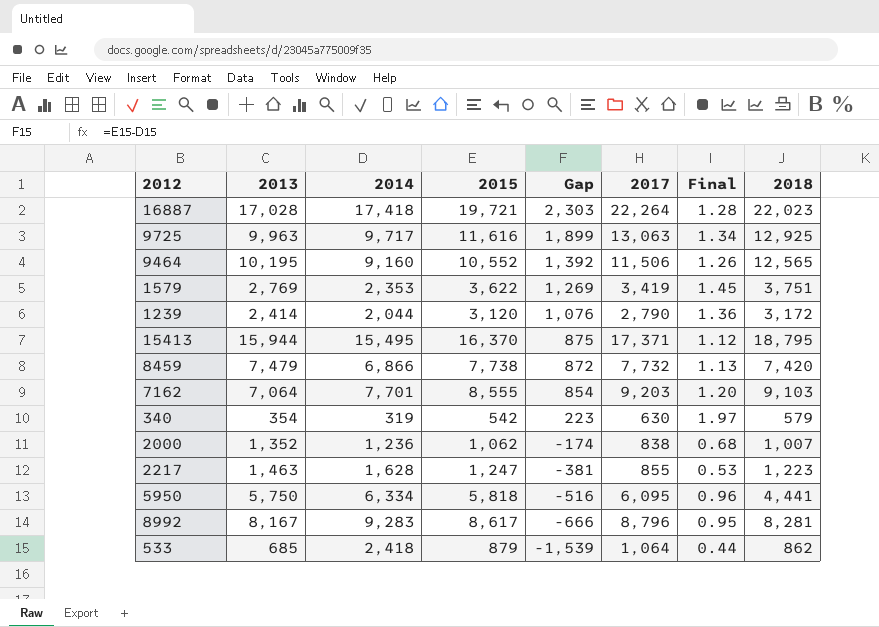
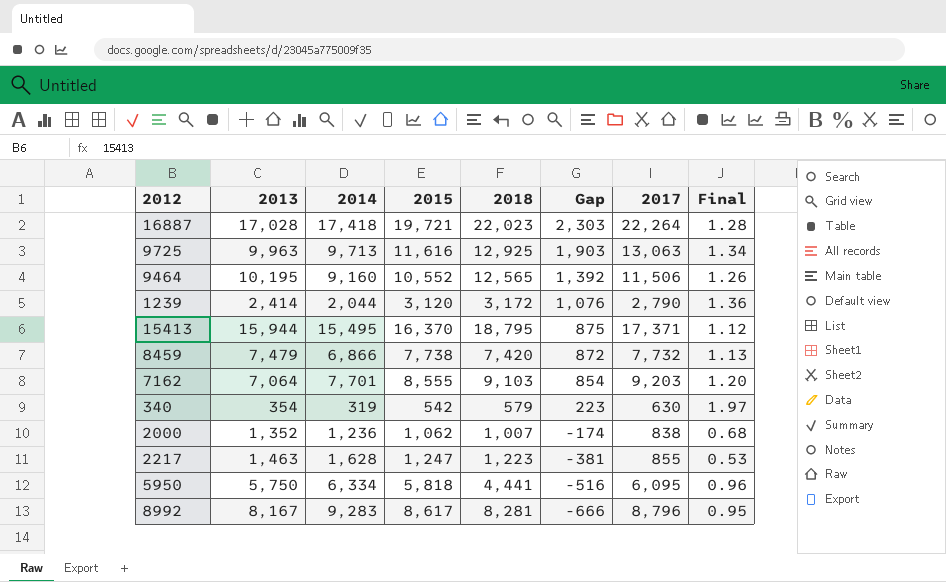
column 2018 | position: 8 -> 5
row 1579: 2,769 | 2,353 | 3,622 | 1,269 | 3,419 | 1.45 | 3,751 -> none
row 533: 685 | 2,418 | 879 | -1,539 | 1,064 | 0.44 | 862 -> none
9725 | 2014: 9,717 -> 9,713
9725 | Gap: 1,899 -> 1,903

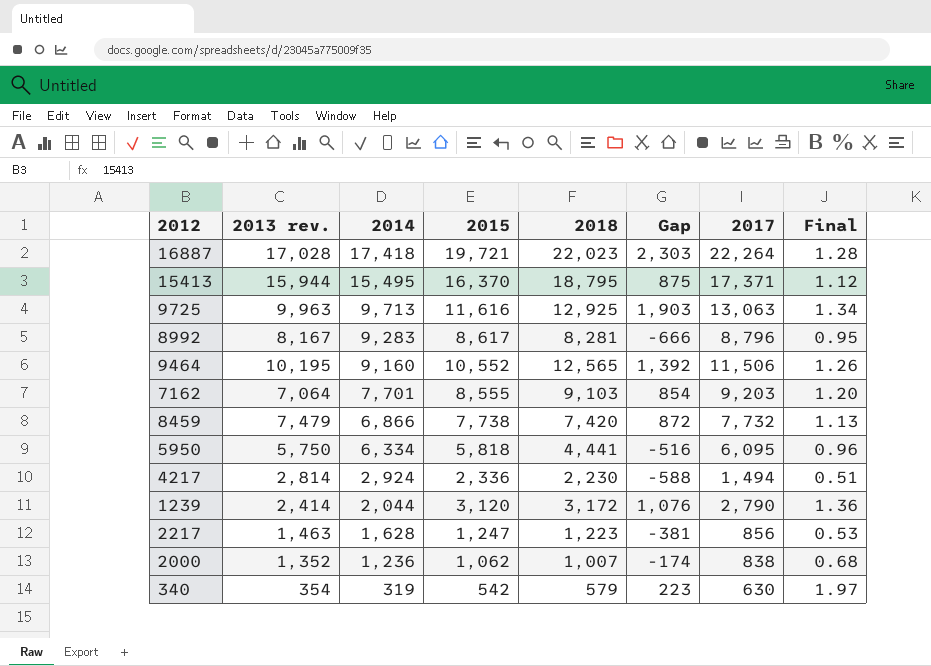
row order: Gap descending -> 2014 descending
column name: 2013 -> 2013 rev.
row 4217: none -> 2,814 | 2,924 | 2,336 | 2,230 | -588 | 1,494 | 0.51
2217 | 2017: 855 -> 856

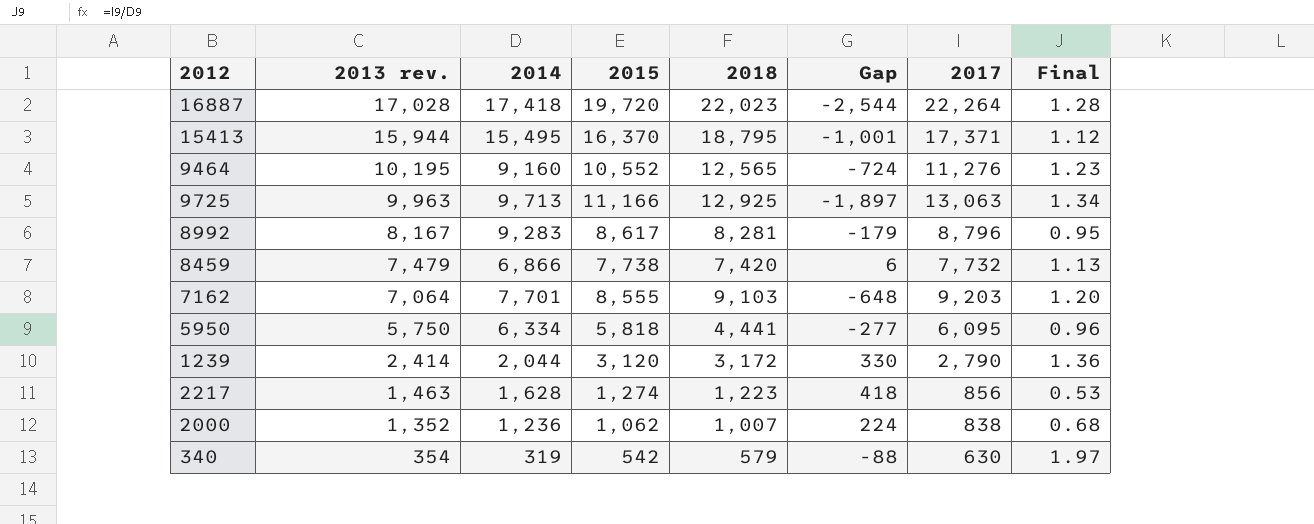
row order: 2014 descending -> 2013 rev. descending
column Gap | formula: [2015] - [2014] -> [2015] - [2017]
row 4217: 2,814 | 2,924 | 2,336 | 2,230 | -588 | 1,494 | 0.51 -> none
16887 | 2015: 19,721 -> 19,720
9464 | 2017: 11,506 -> 11,276
9464 | Final: 1.26 -> 1.23
9725 | 2015: 11,616 -> 11,166
2217 | 2015: 1,247 -> 1,274

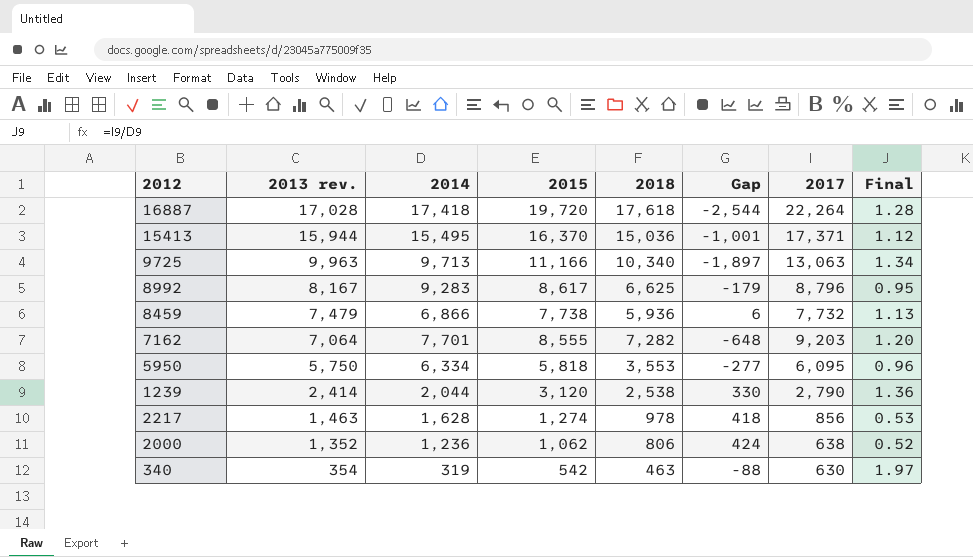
row 9464: 10,195 | 9,160 | 10,552 | 12,565 | -724 | 11,276 | 1.23 -> none
16887 | 2018: 22,023 -> 17,618
15413 | 2018: 18,795 -> 15,036
9725 | 2018: 12,925 -> 10,340
8992 | 2018: 8,281 -> 6,625
8459 | 2018: 7,420 -> 5,936
7162 | 2018: 9,103 -> 7,282
5950 | 2018: 4,441 -> 3,553
1239 | 2018: 3,172 -> 2,538
2217 | 2018: 1,223 -> 978
2000 | 2018: 1,007 -> 806
2000 | Gap: 224 -> 424
2000 | 2017: 838 -> 638
2000 | Final: 0.68 -> 0.52
340 | 2018: 579 -> 463

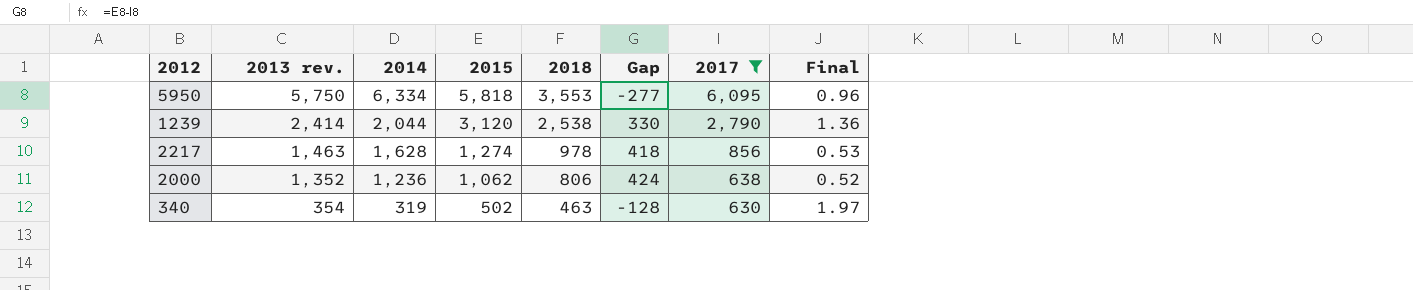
filter: none -> 2017 <= 6,095
340 | 2015: 542 -> 502
340 | Gap: -88 -> -128

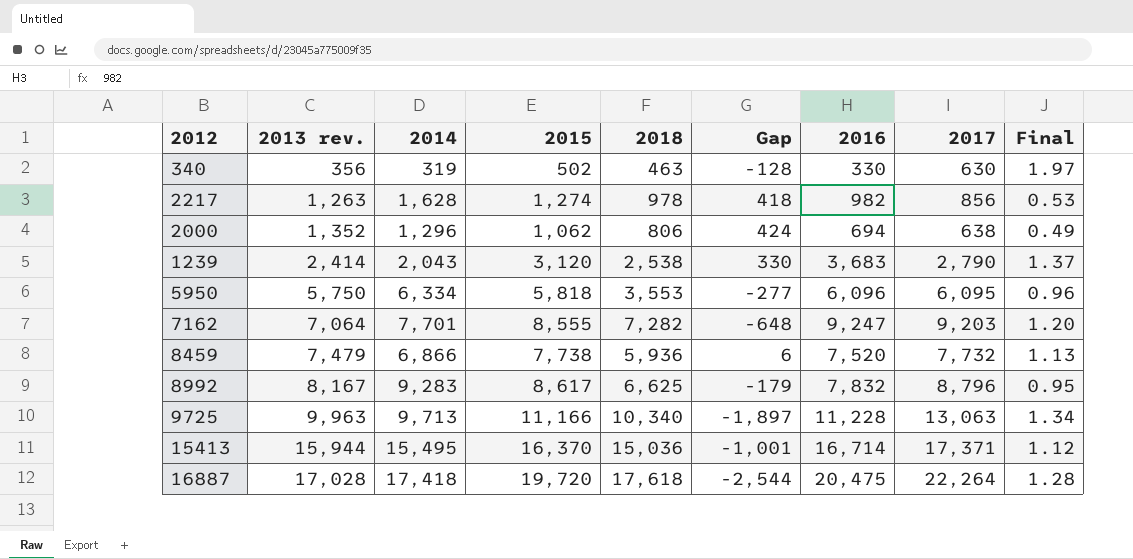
filter: 2017 <= 6,095 -> none
row order: 2013 rev. descending -> 2013 rev. ascending
column 2016 | position: none -> 7
340 | 2013 rev.: 354 -> 356
2217 | 2013 rev.: 1,463 -> 1,263
2000 | 2014: 1,236 -> 1,296
2000 | Final: 0.52 -> 0.49
1239 | 2014: 2,044 -> 2,043
1239 | Final: 1.36 -> 1.37

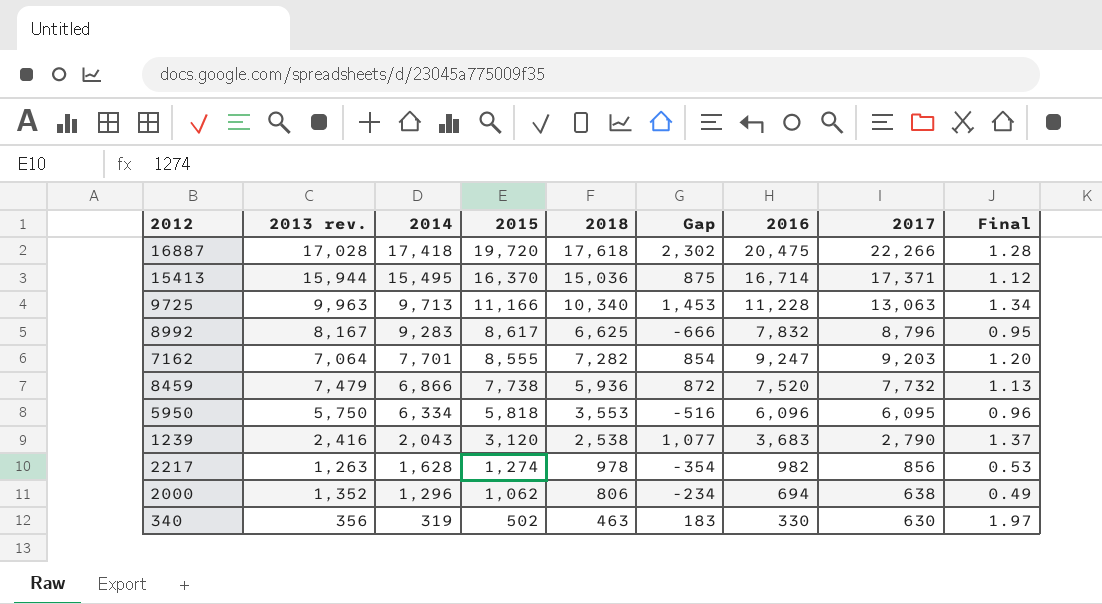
row order: 2013 rev. ascending -> 2014 descending
column Gap | formula: [2015] - [2017] -> [2015] - [2014]
16887 | 2017: 22,264 -> 22,266
1239 | 2013 rev.: 2,414 -> 2,416

